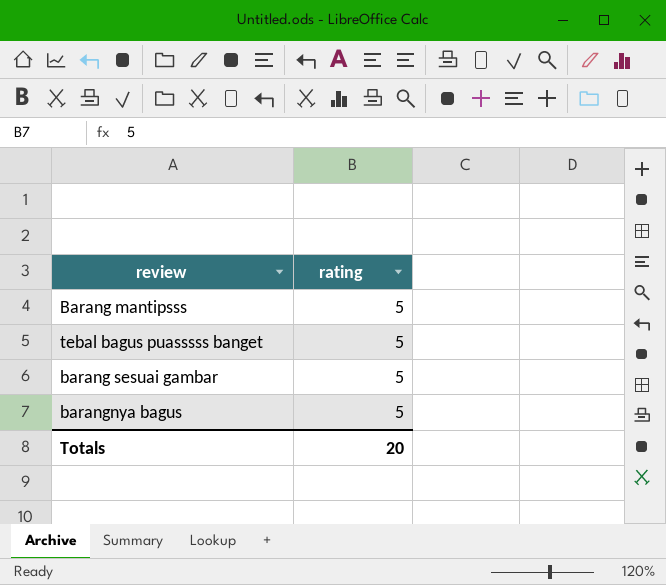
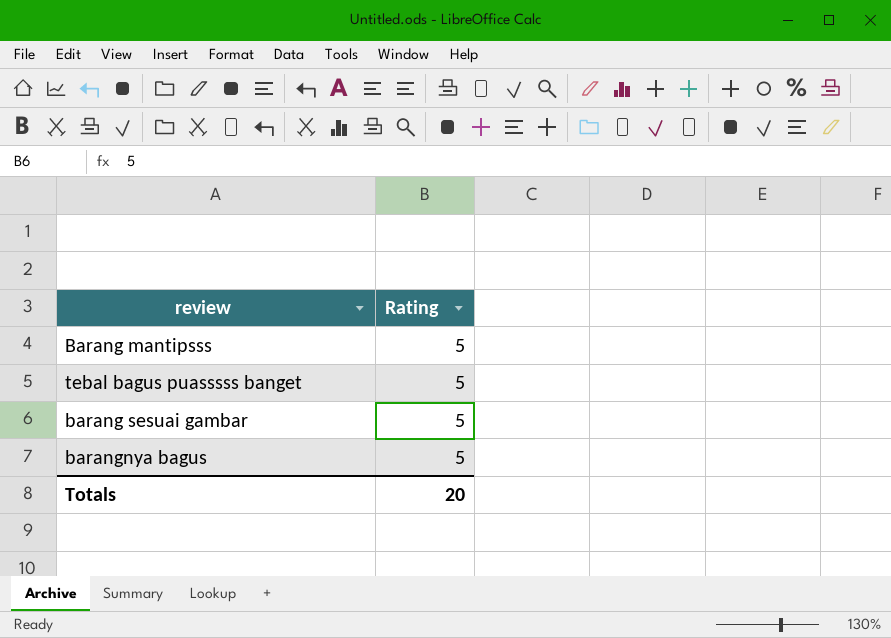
column name: rating -> Rating

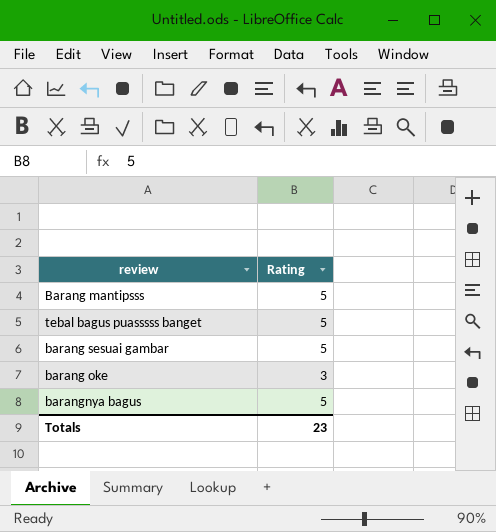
row barang oke: none -> 3
Totals | Rating: 20 -> 23

